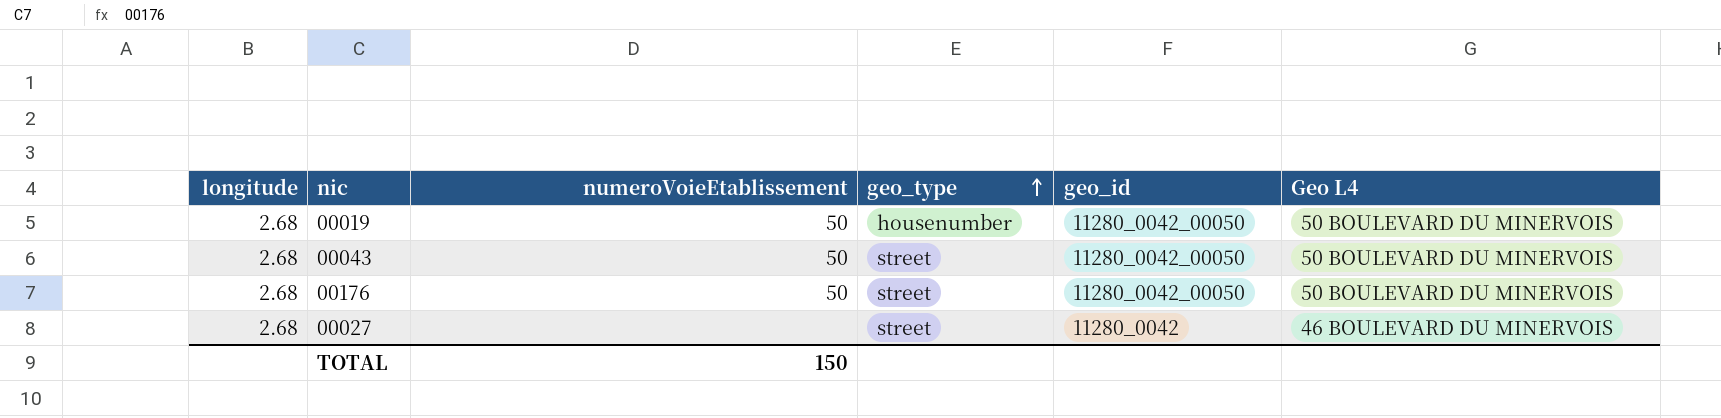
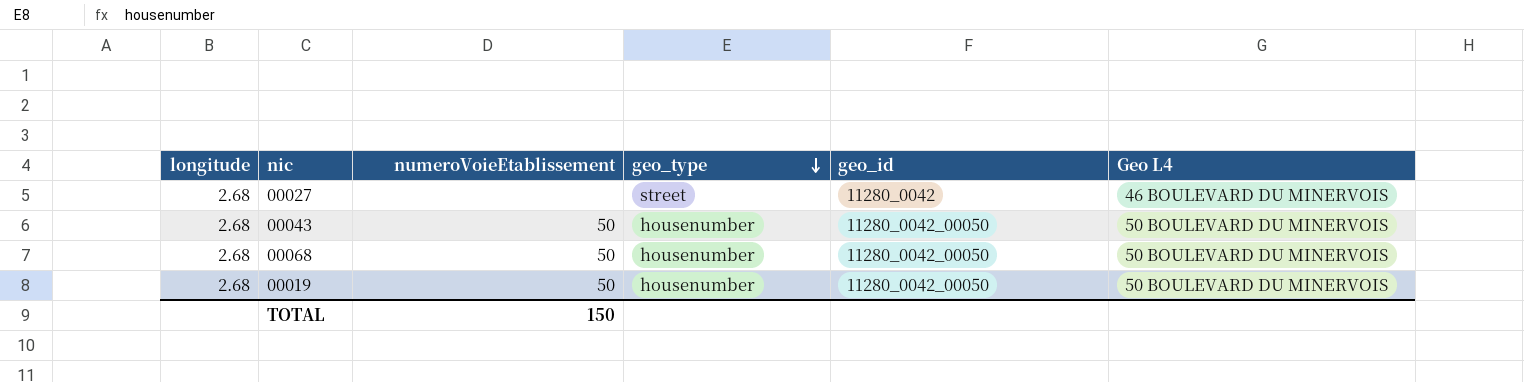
row order: geo_type ascending -> geo_type descending
row 00176: 2.68 | 50 | street | 11280_0042_00050 | 50 BOULEVARD DU MINERVOIS -> none
00043 | geo_type: street -> housenumber
row 00068: none -> 2.68 | 50 | housenumber | 11280_0042_00050 | 50 BOULEVARD DU MINERVOIS

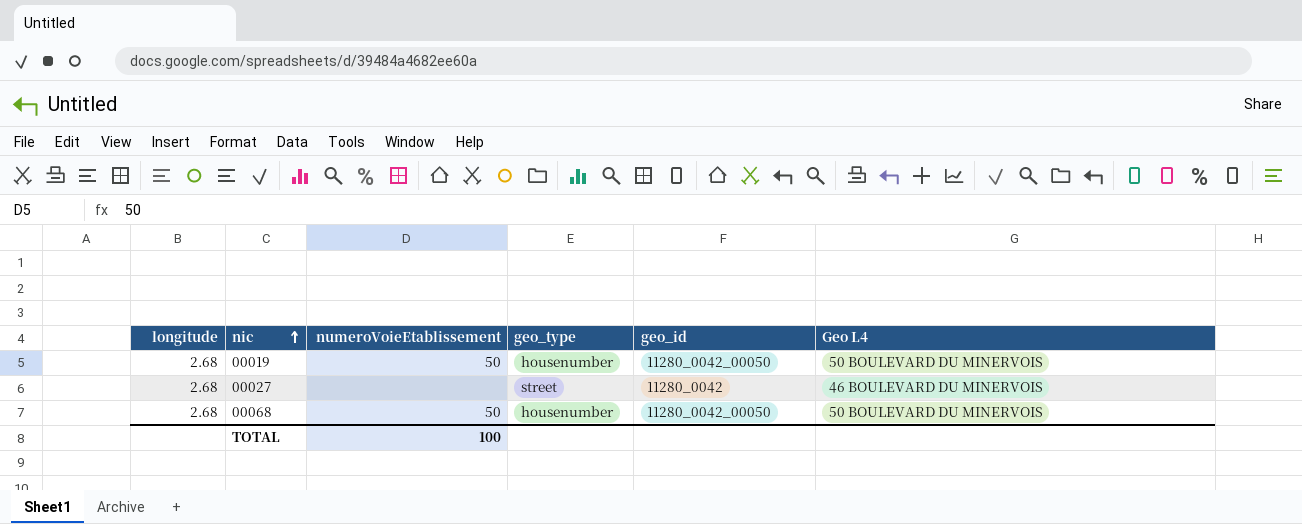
row order: geo_type descending -> nic ascending
row 00043: 2.68 | 50 | housenumber | 11280_0042_00050 | 50 BOULEVARD DU MINERVOIS -> none
TOTAL | numeroVoieEtablissement: 150 -> 100

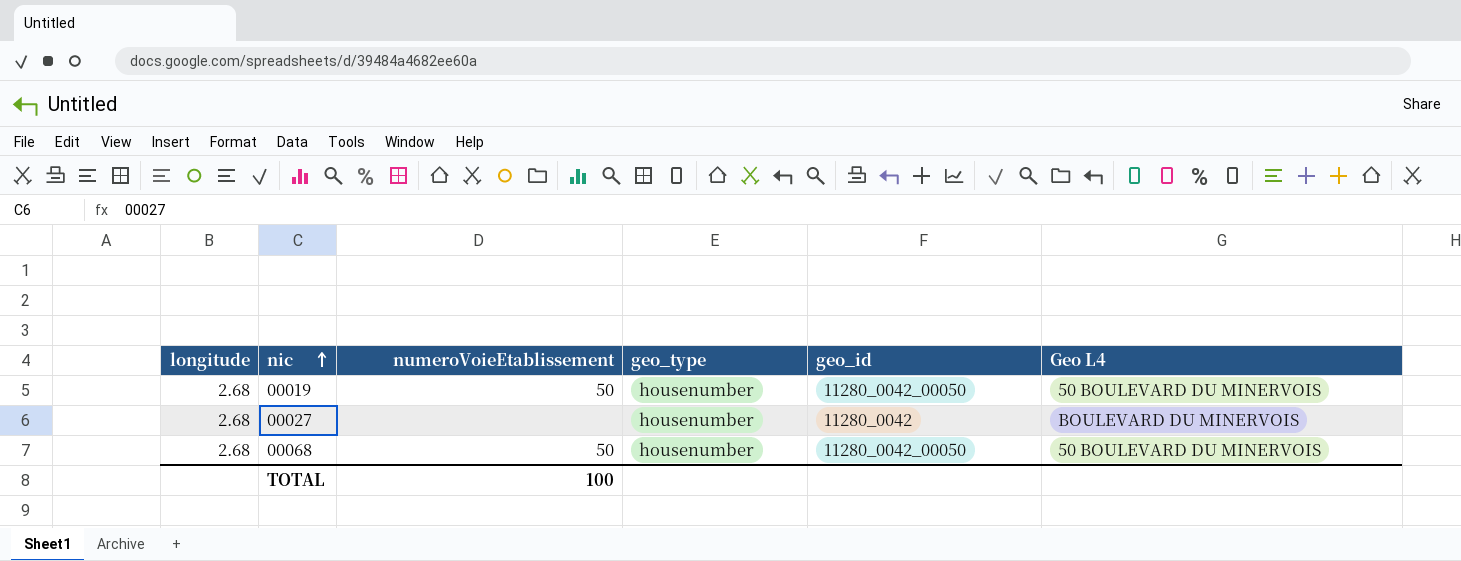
00027 | geo_type: street -> housenumber
00027 | Geo L4: 46 BOULEVARD DU MINERVOIS -> BOULEVARD DU MINERVOIS

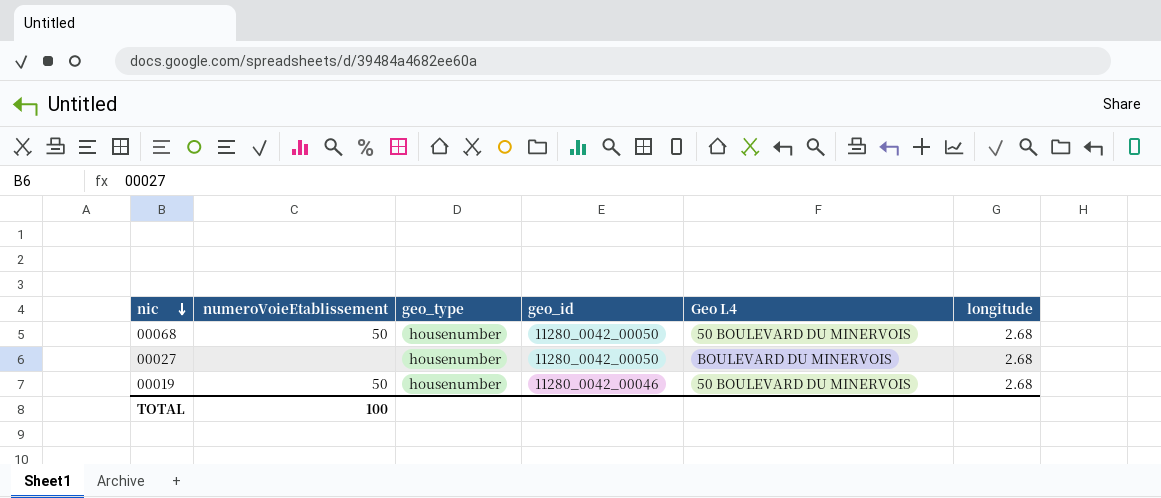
row order: nic ascending -> nic descending
column longitude | position: 1 -> 6
00027 | geo_id: 11280_0042 -> 11280_0042_00050
00019 | geo_id: 11280_0042_00050 -> 11280_0042_00046

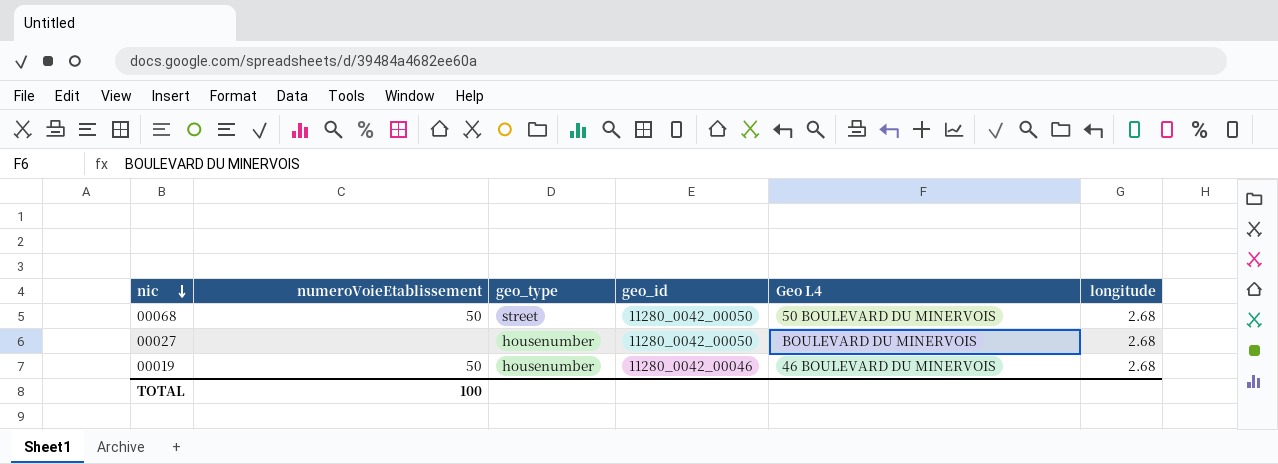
00068 | geo_type: housenumber -> street
00019 | Geo L4: 50 BOULEVARD DU MINERVOIS -> 46 BOULEVARD DU MINERVOIS

